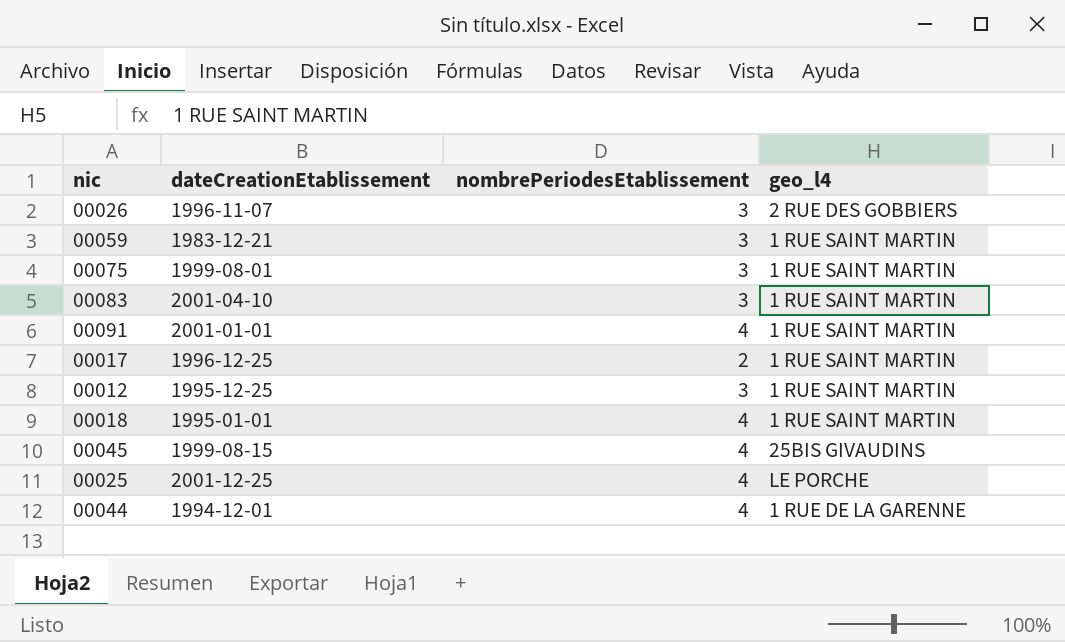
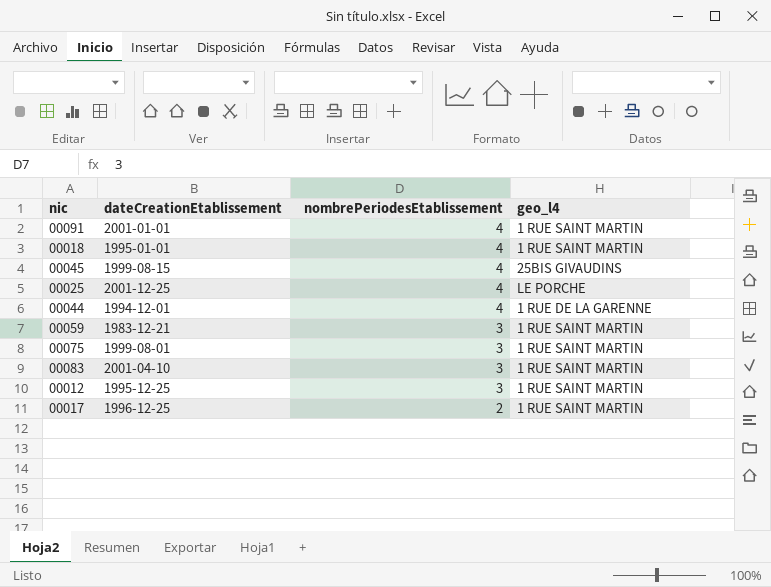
row order: none -> nombrePeriodesEtablissement descending
row 00026: 1996-11-07 | 3 | 2 RUE DES GOBBIERS -> none

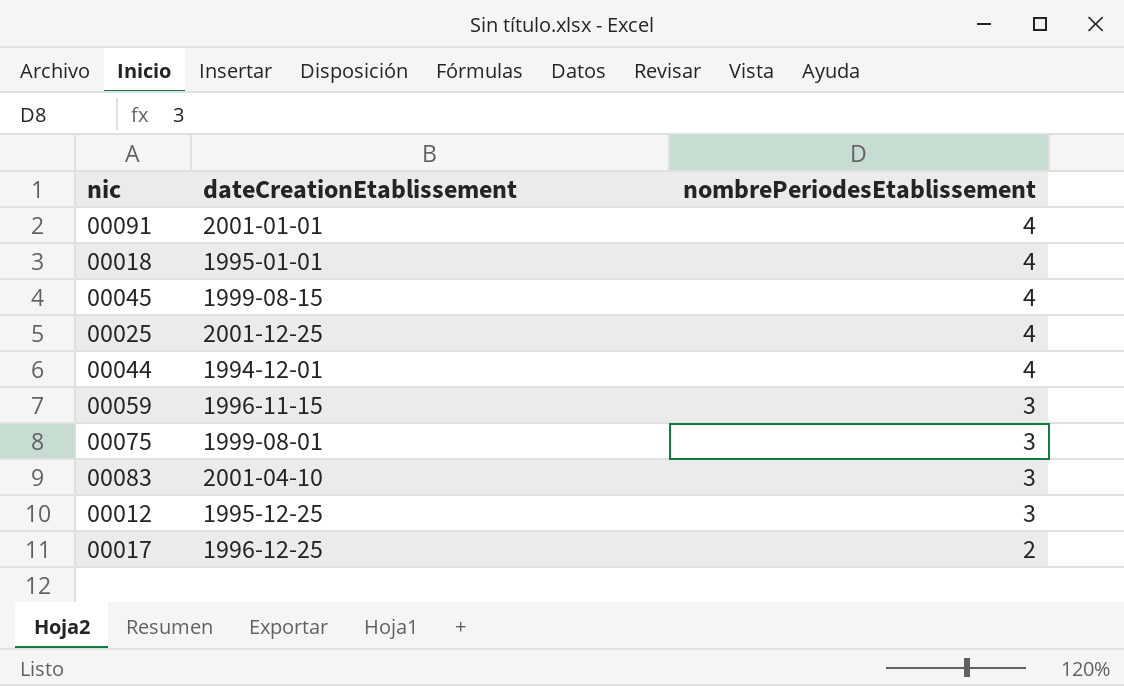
column geo_l4 | position: 4 -> none
00059 | dateCreationEtablissement: 1983-12-21 -> 1996-11-15

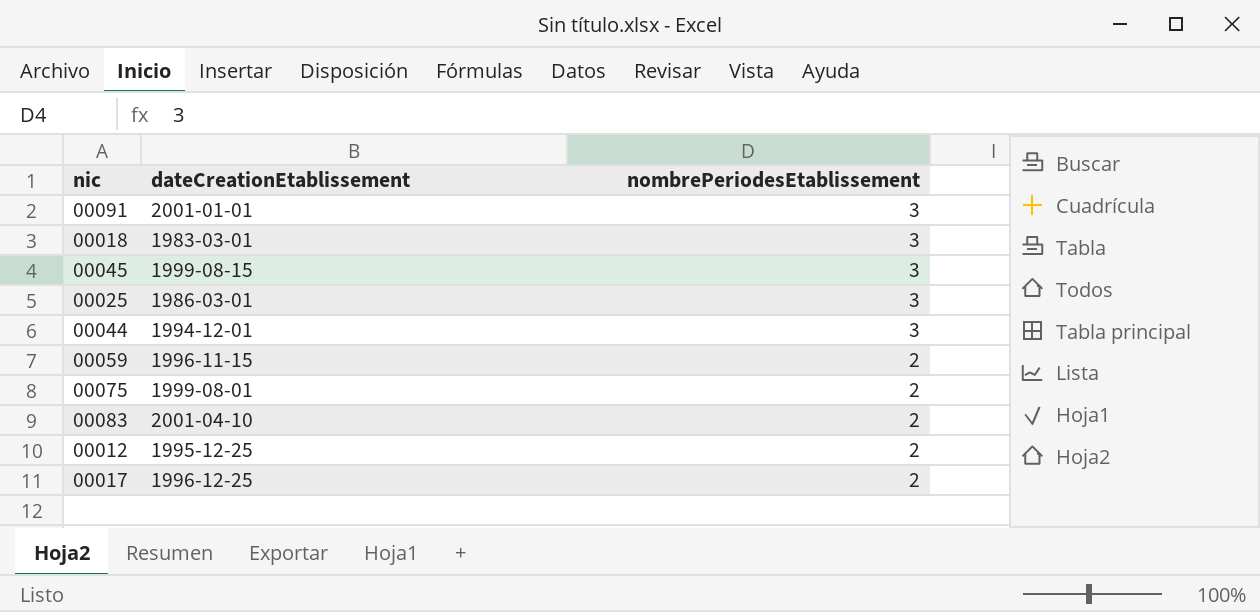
00091 | nombrePeriodesEtablissement: 4 -> 3
00018 | dateCreationEtablissement: 1995-01-01 -> 1983-03-01
00018 | nombrePeriodesEtablissement: 4 -> 3
00045 | nombrePeriodesEtablissement: 4 -> 3
00025 | dateCreationEtablissement: 2001-12-25 -> 1986-03-01
00025 | nombrePeriodesEtablissement: 4 -> 3
00044 | nombrePeriodesEtablissement: 4 -> 3
00059 | nombrePeriodesEtablissement: 3 -> 2
00075 | nombrePeriodesEtablissement: 3 -> 2
00083 | nombrePeriodesEtablissement: 3 -> 2
00012 | nombrePeriodesEtablissement: 3 -> 2

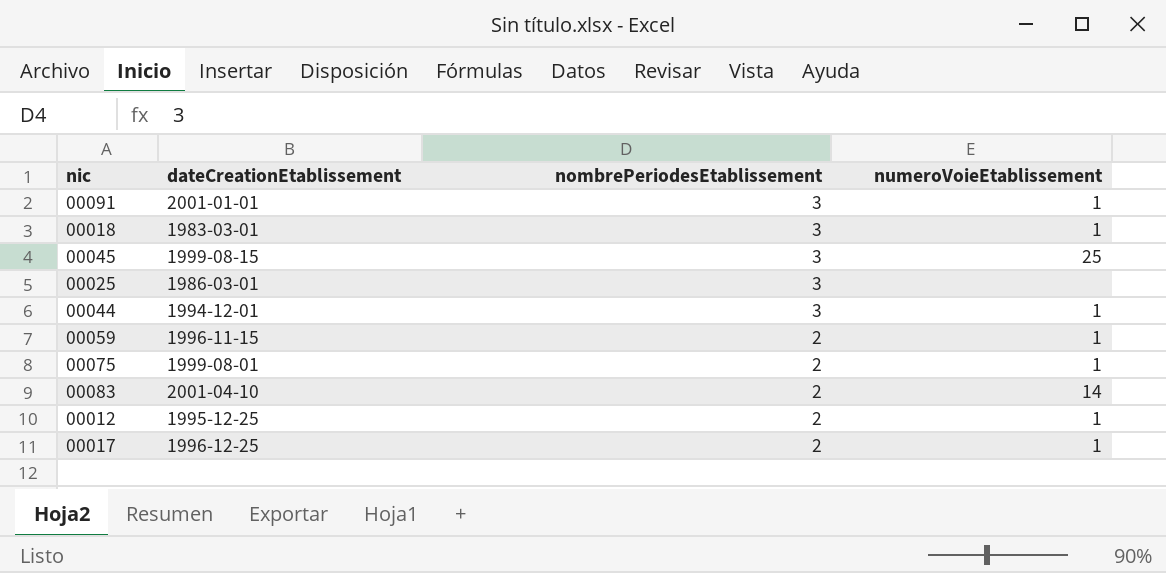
column numeroVoieEtablissement | position: none -> 4

